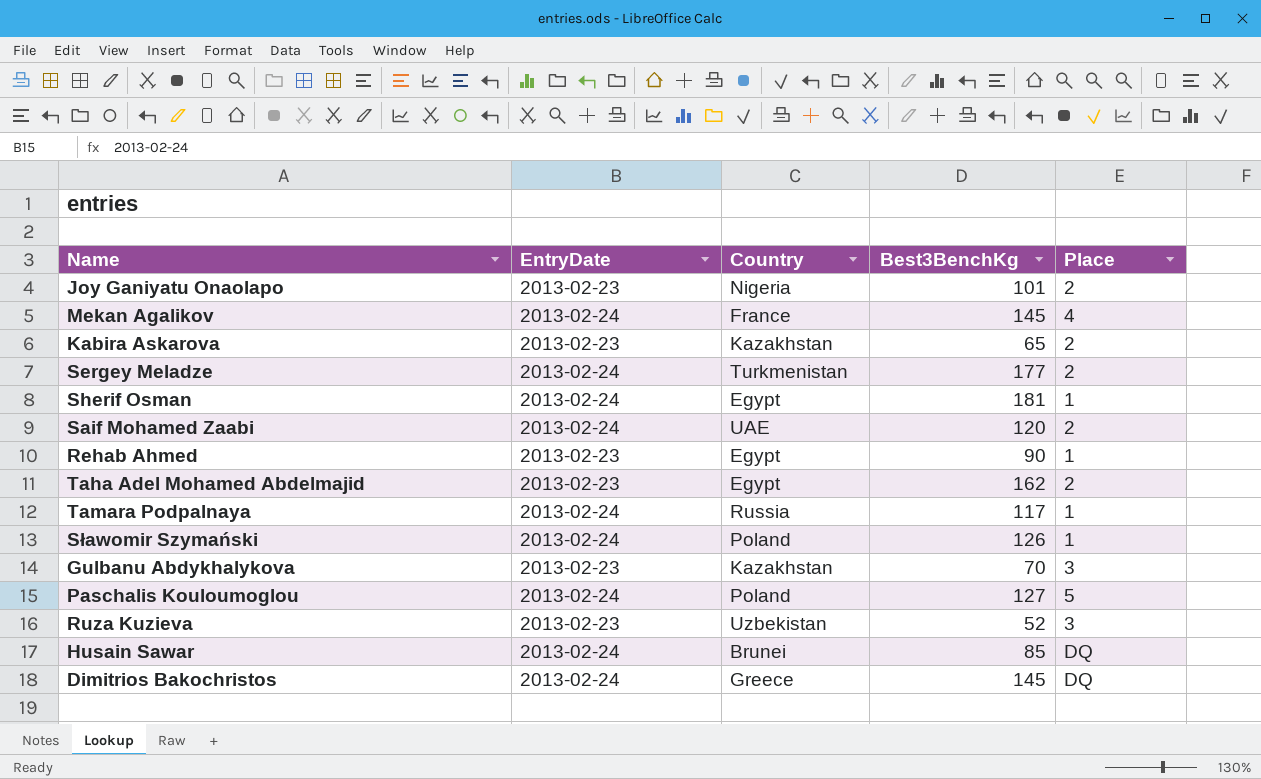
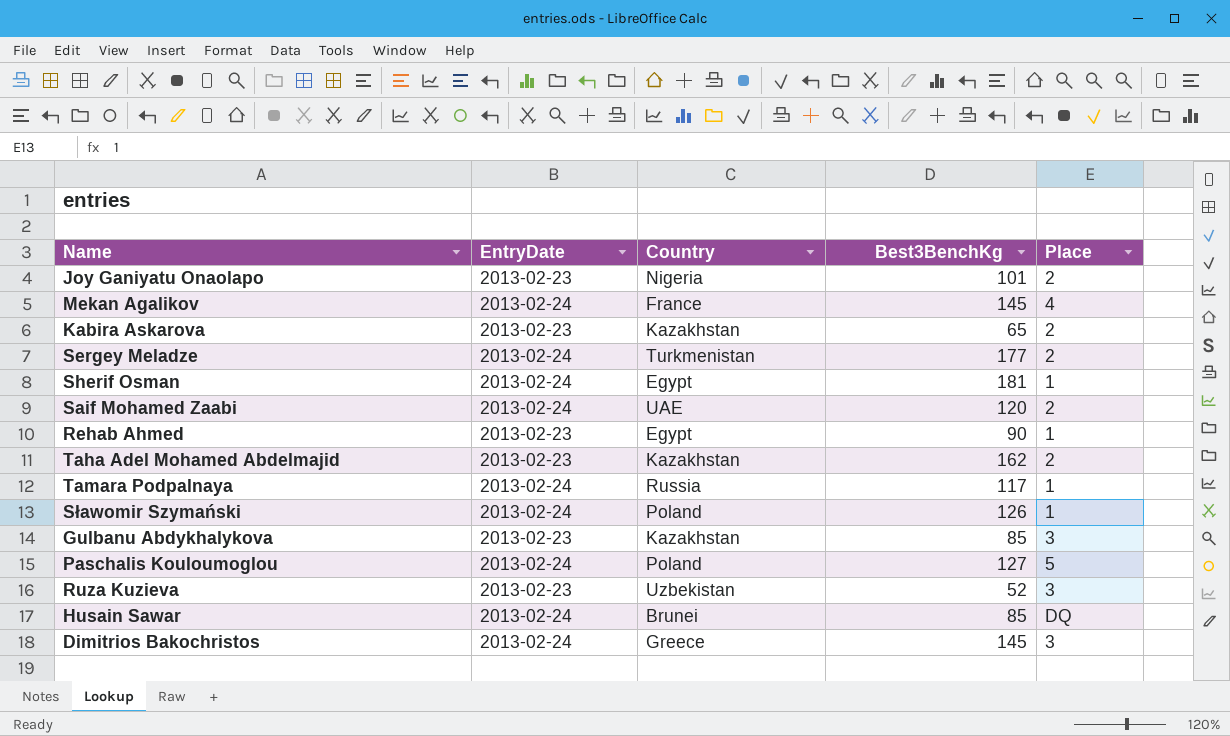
Taha Adel Mohamed Abdelmajid | Country: Egypt -> Kazakhstan
Gulbanu Abdykhalykova | Best3BenchKg: 70 -> 85
Dimitrios Bakochristos | Place: DQ -> 3

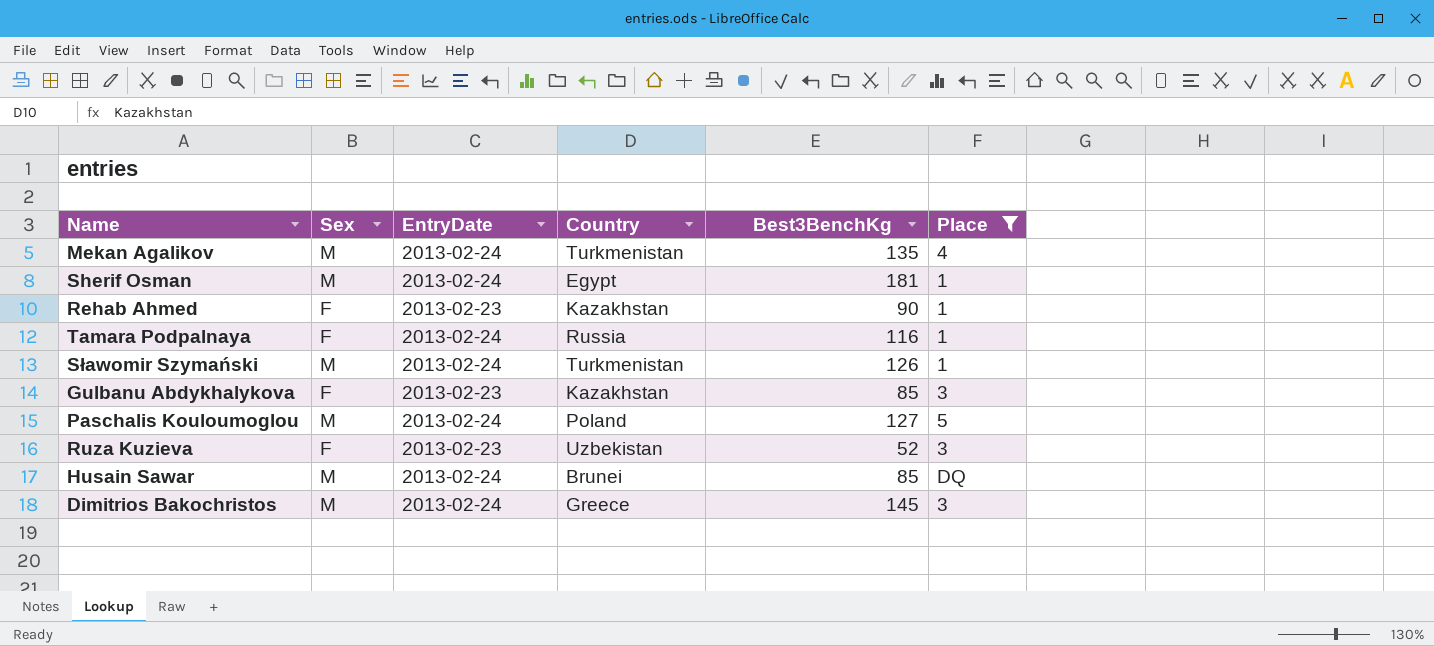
filter: none -> Place != 2
column Sex | position: none -> 2
Mekan Agalikov | Country: France -> Turkmenistan
Mekan Agalikov | Best3BenchKg: 145 -> 135
Rehab Ahmed | Country: Egypt -> Kazakhstan
Tamara Podpalnaya | Best3BenchKg: 117 -> 116
Sławomir Szymański | Country: Poland -> Turkmenistan

